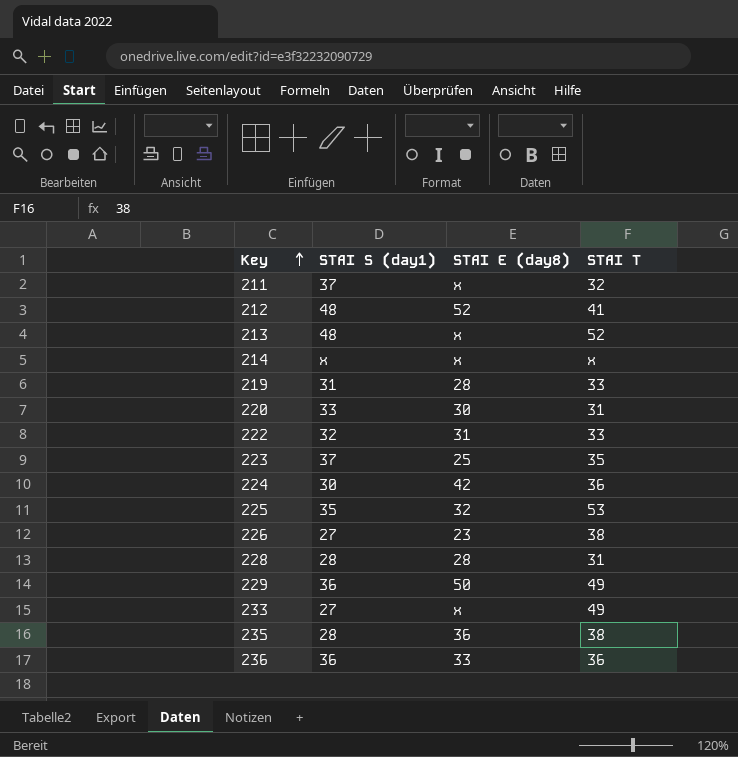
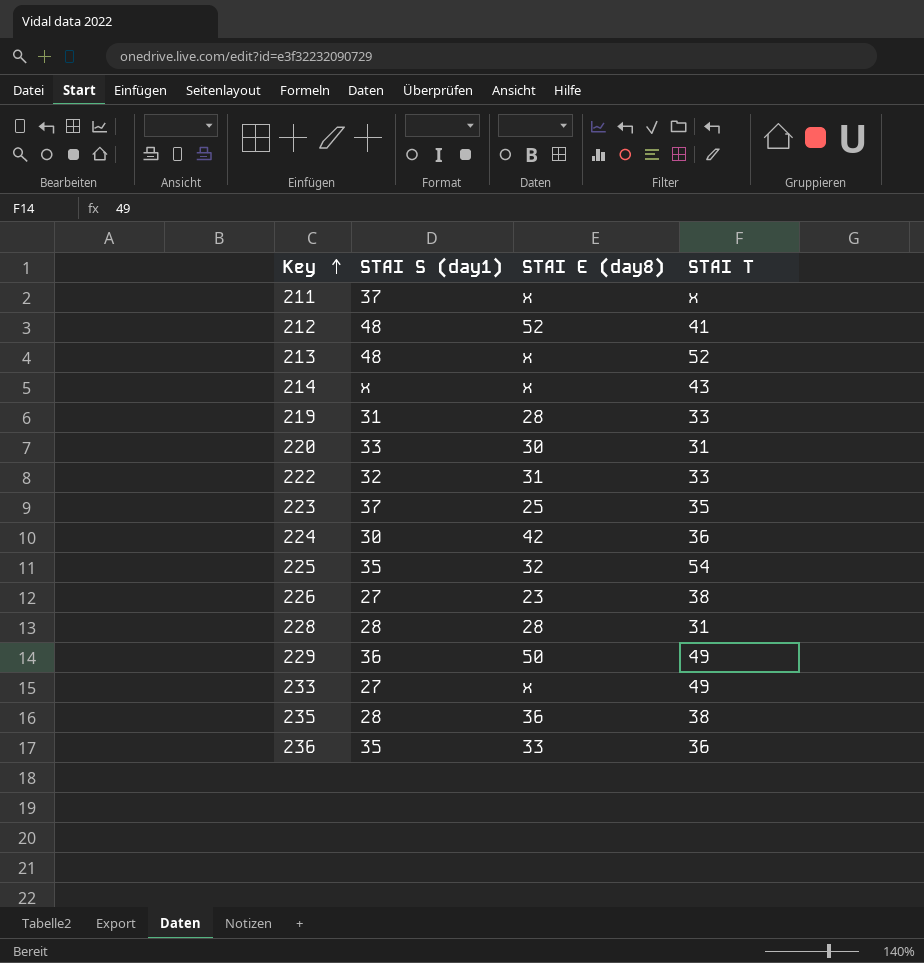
211 | STAI T: 32 -> x
214 | STAI T: x -> 43
225 | STAI T: 53 -> 54
236 | STAI S (day1): 36 -> 35

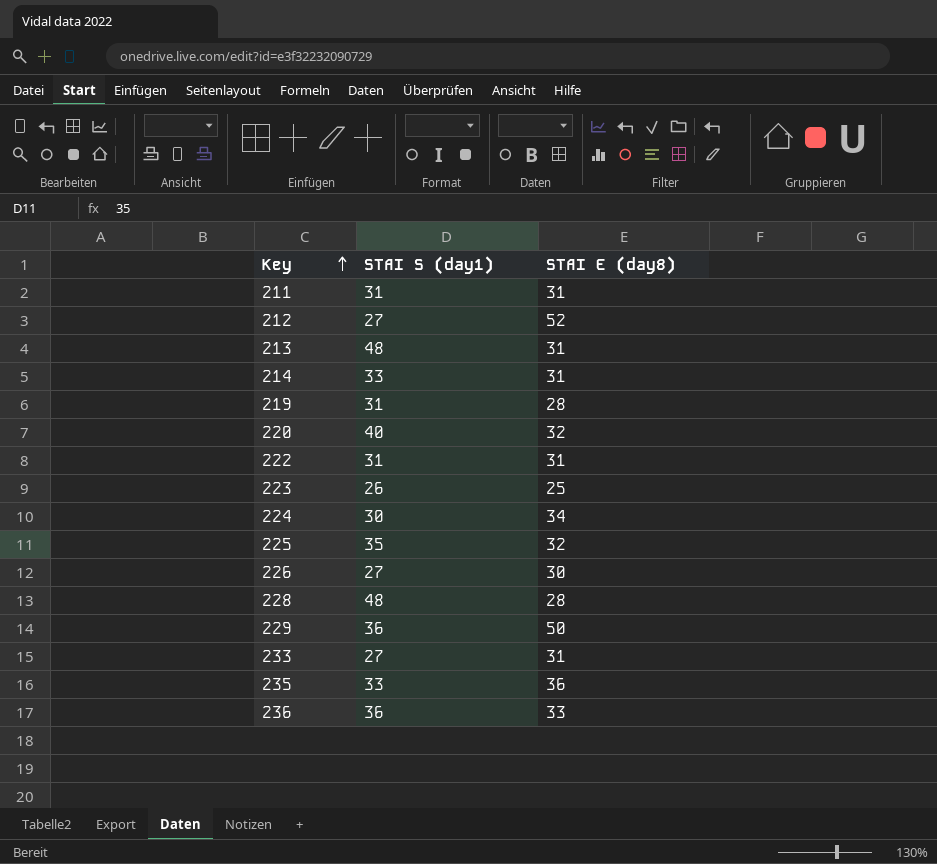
column STAI T | position: 4 -> none
211 | STAI S (day1): 37 -> 31
211 | STAI E (day8): x -> 31
212 | STAI S (day1): 48 -> 27
213 | STAI E (day8): x -> 31
214 | STAI S (day1): x -> 33
214 | STAI E (day8): x -> 31
220 | STAI S (day1): 33 -> 40
220 | STAI E (day8): 30 -> 32
222 | STAI S (day1): 32 -> 31
223 | STAI S (day1): 37 -> 26
224 | STAI E (day8): 42 -> 34
226 | STAI E (day8): 23 -> 30
228 | STAI S (day1): 28 -> 48
233 | STAI E (day8): x -> 31
235 | STAI S (day1): 28 -> 33
236 | STAI S (day1): 35 -> 36

